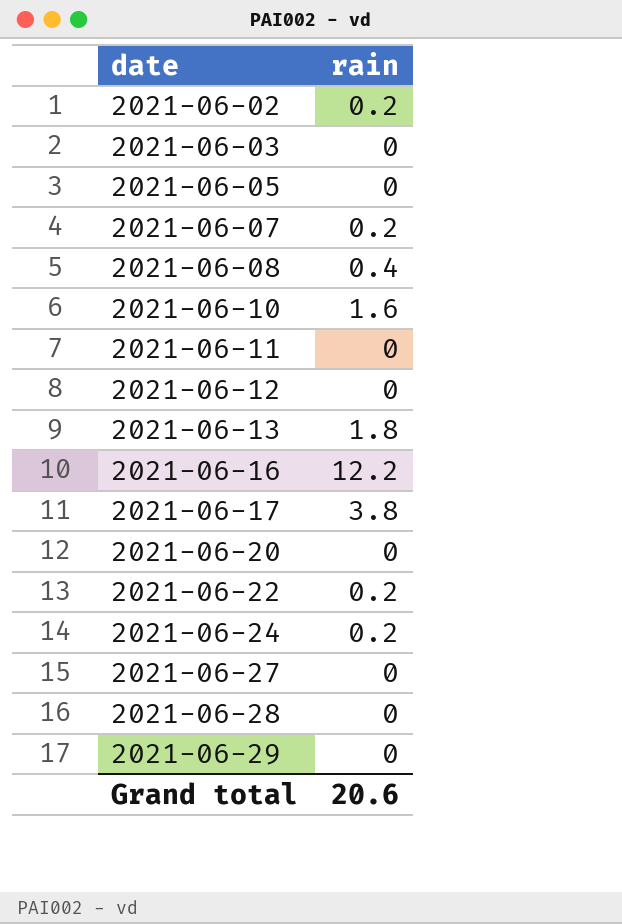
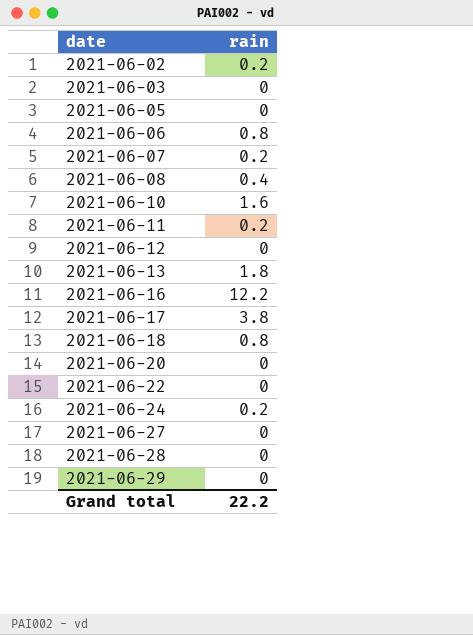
row 2021-06-06: none -> 0.8
2021-06-11 | rain: 0 -> 0.2
row 2021-06-18: none -> 0.8
2021-06-22 | rain: 0.2 -> 0
Grand total | rain: 20.6 -> 22.2

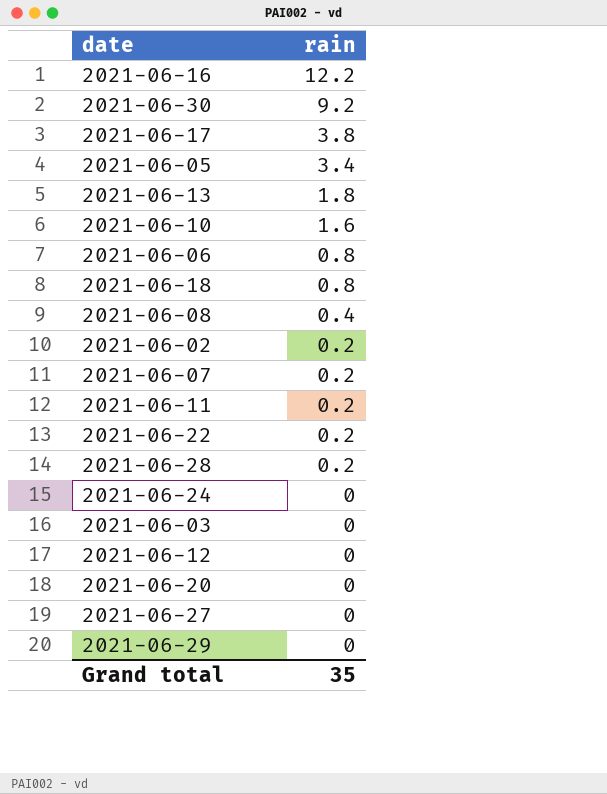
row order: date ascending -> rain descending
row 2021-06-30: none -> 9.2
2021-06-05 | rain: 0 -> 3.4
2021-06-22 | rain: 0 -> 0.2
2021-06-28 | rain: 0 -> 0.2
2021-06-24 | rain: 0.2 -> 0
Grand total | rain: 22.2 -> 35

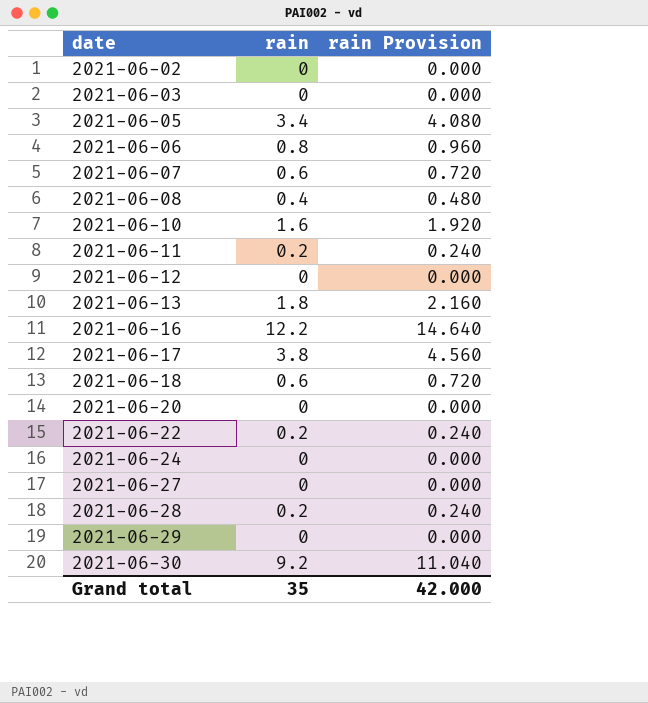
row order: rain descending -> date ascending
column rain Provision | formula: none -> [rain] * 1.2
2021-06-02 | rain: 0.2 -> 0
2021-06-07 | rain: 0.2 -> 0.6
2021-06-18 | rain: 0.8 -> 0.6

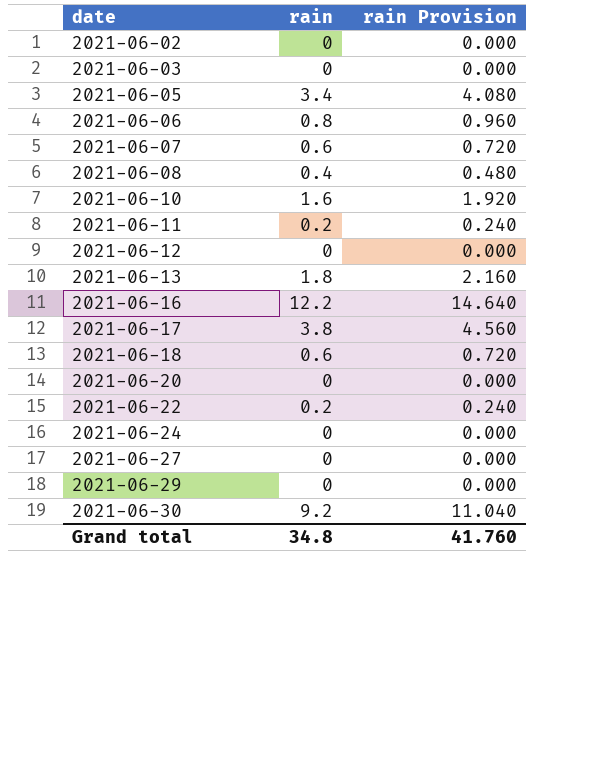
row 2021-06-28: 0.2 | 0.240 -> none
Grand total | rain: 35 -> 34.8
Grand total | rain Provision: 42.000 -> 41.760

